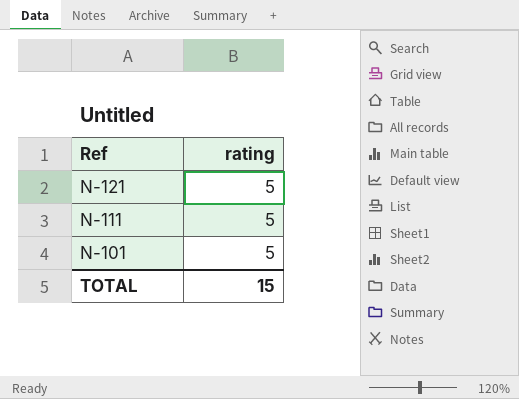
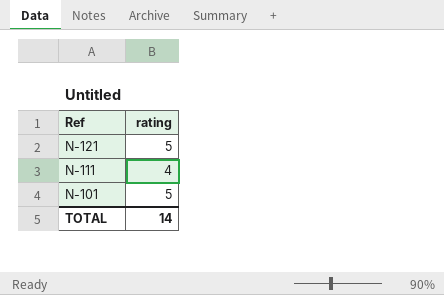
N-111 | rating: 5 -> 4
TOTAL | rating: 15 -> 14

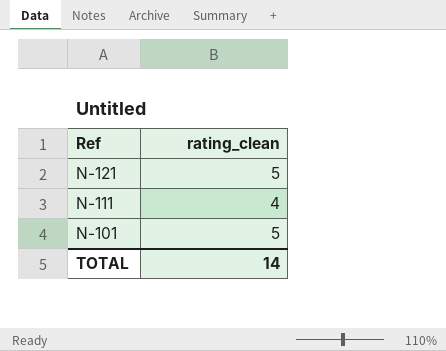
column name: rating -> rating_clean

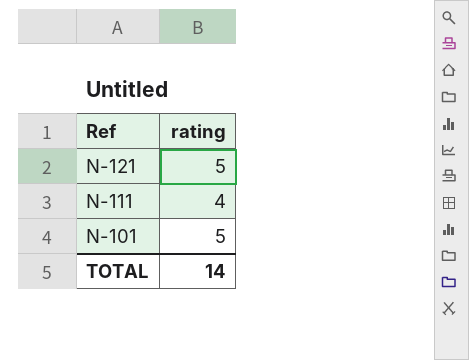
column name: rating_clean -> rating

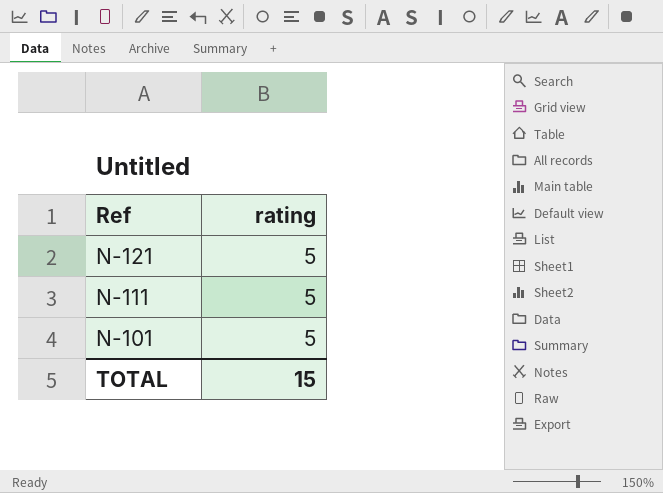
N-111 | rating: 4 -> 5
TOTAL | rating: 14 -> 15

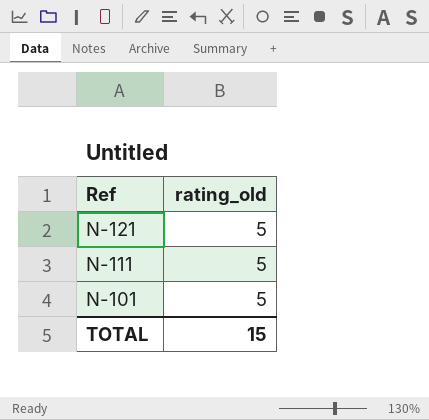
column name: rating -> rating_old

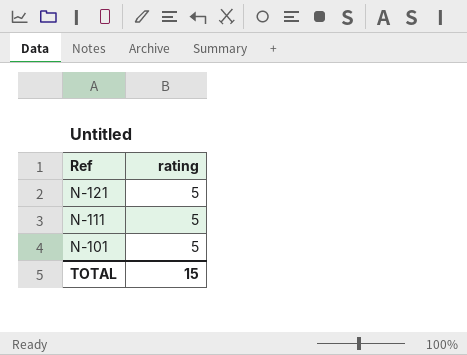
column name: rating_old -> rating

